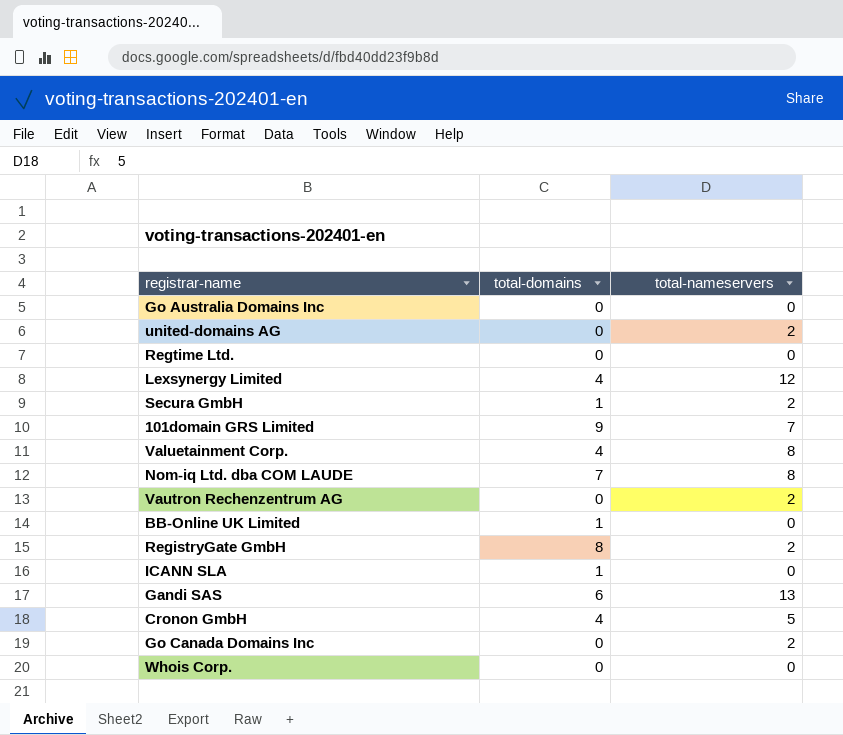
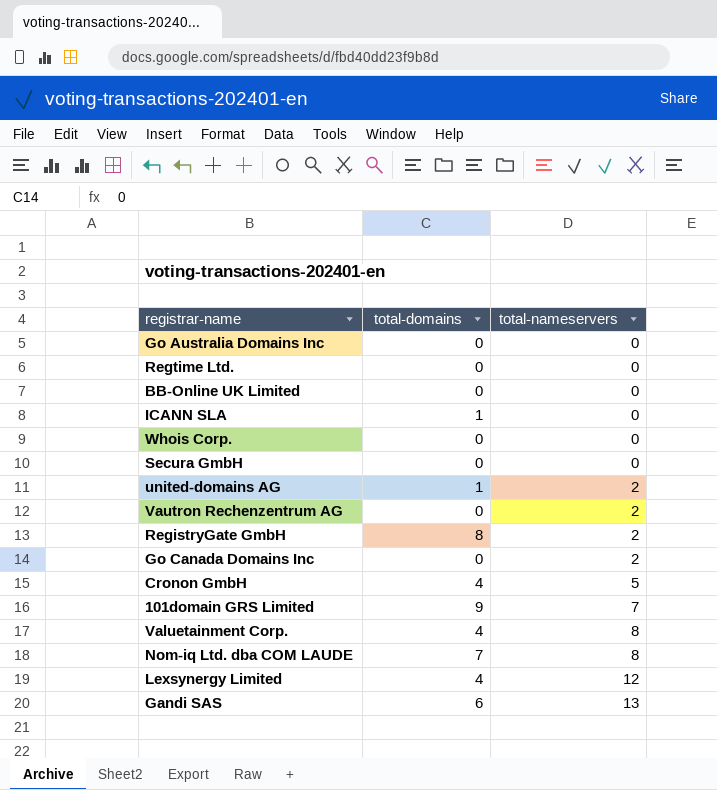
row order: none -> total-nameservers ascending
BB-Online UK Limited | total-domains: 1 -> 0
Secura GmbH | total-domains: 1 -> 0
Secura GmbH | total-nameservers: 2 -> 0
united-domains AG | total-domains: 0 -> 1

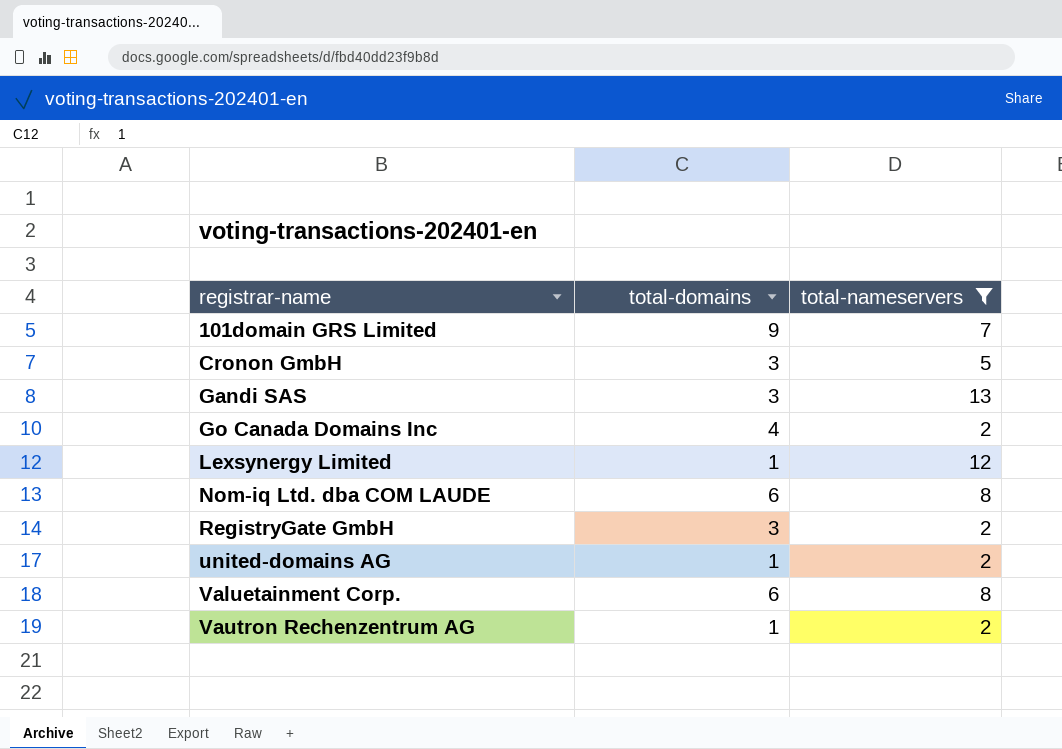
filter: none -> total-nameservers != 0
row order: total-nameservers ascending -> registrar-name ascending
Cronon GmbH | total-domains: 4 -> 3
Gandi SAS | total-domains: 6 -> 3
Go Canada Domains Inc | total-domains: 0 -> 4
Lexsynergy Limited | total-domains: 4 -> 1
Nom-iq Ltd. dba COM LAUDE | total-domains: 7 -> 6
RegistryGate GmbH | total-domains: 8 -> 3
Valuetainment Corp. | total-domains: 4 -> 6
Vautron Rechenzentrum AG | total-domains: 0 -> 1

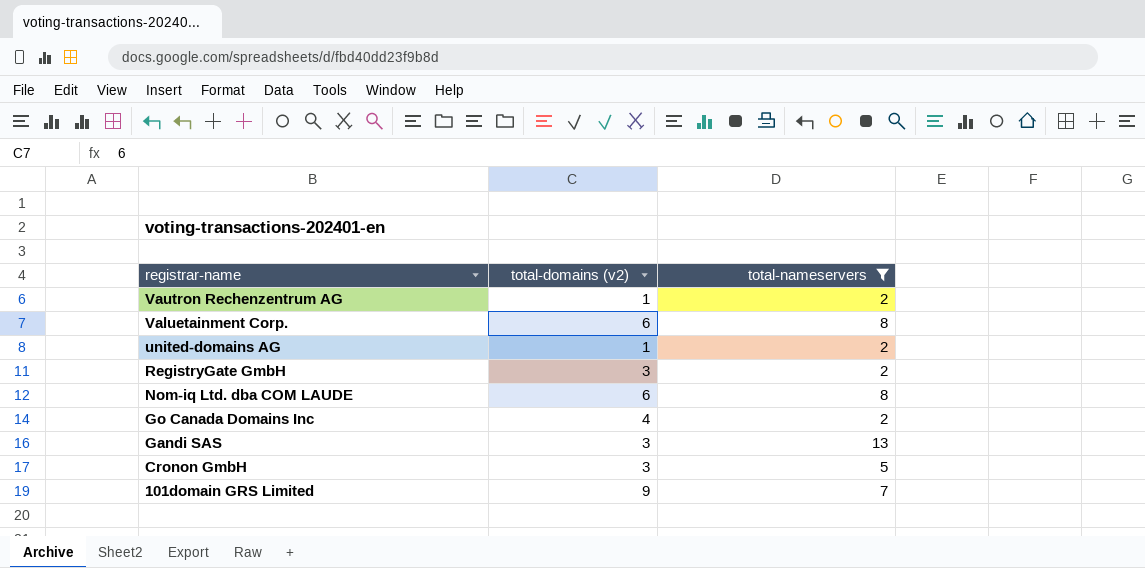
row order: registrar-name ascending -> registrar-name descending
column name: total-domains -> total-domains (v2)
row Lexsynergy Limited: 1 | 12 -> none

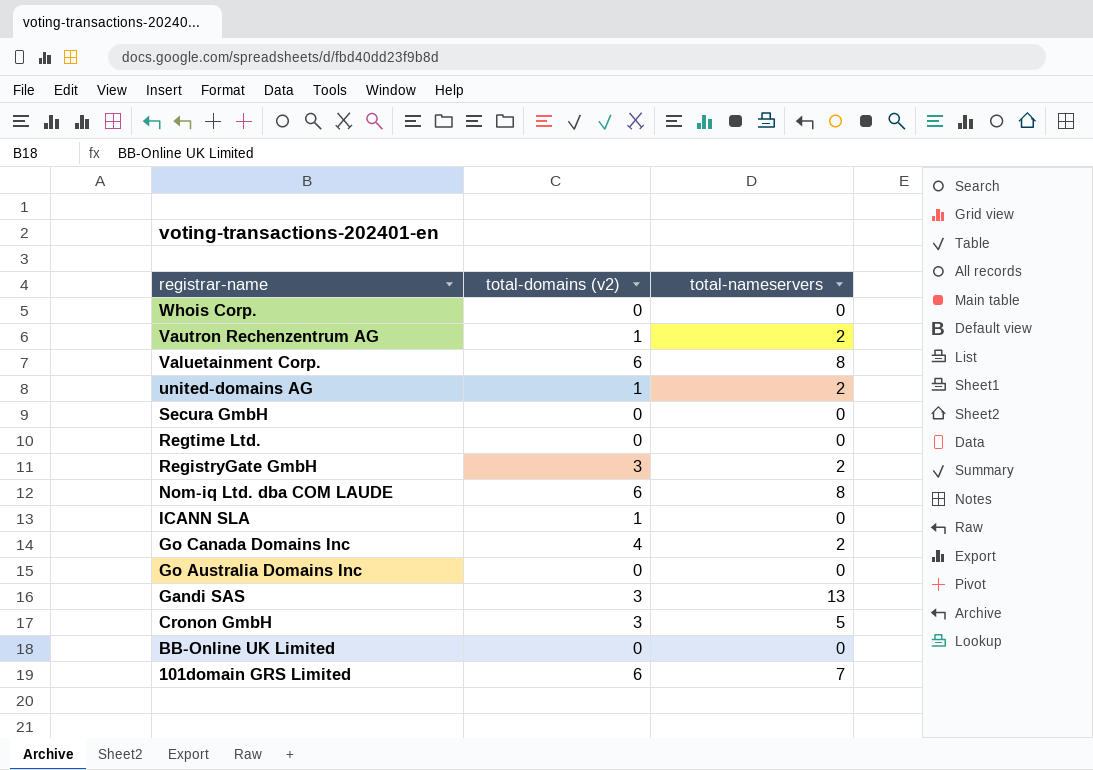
filter: total-nameservers != 0 -> none
101domain GRS Limited | total-domains (v2): 9 -> 6

